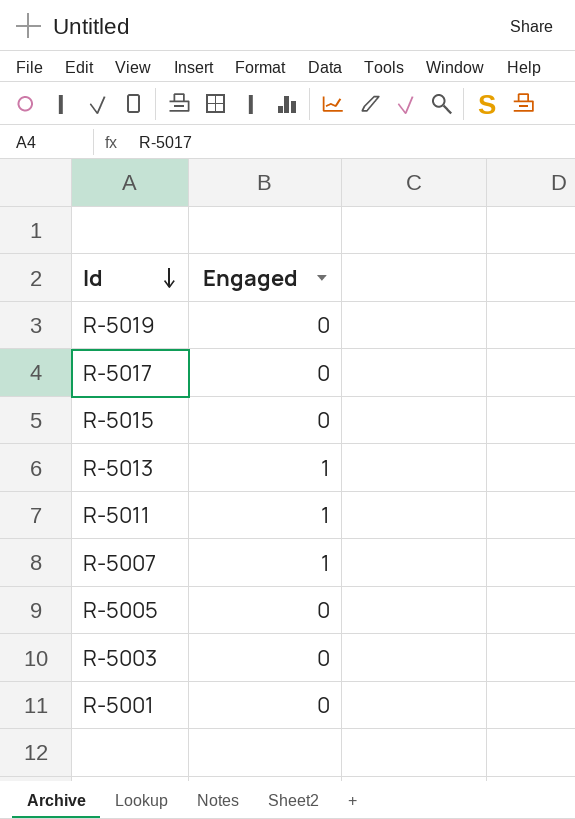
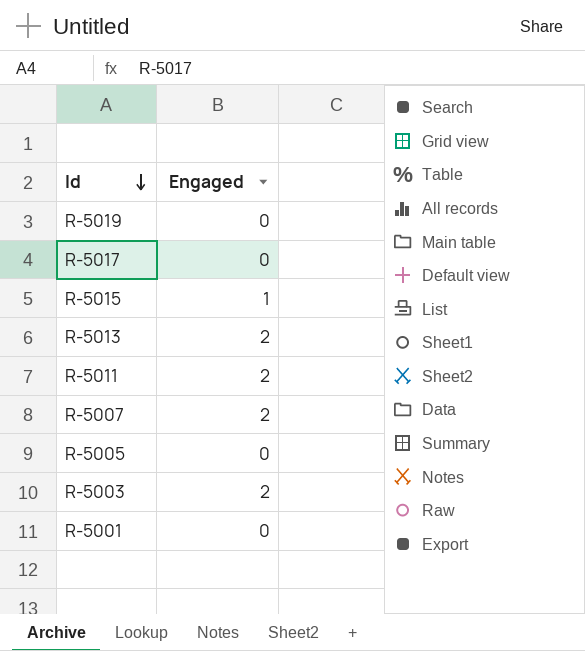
R-5015 | Engaged: 0 -> 1
R-5013 | Engaged: 1 -> 2
R-5011 | Engaged: 1 -> 2
R-5007 | Engaged: 1 -> 2
R-5003 | Engaged: 0 -> 2

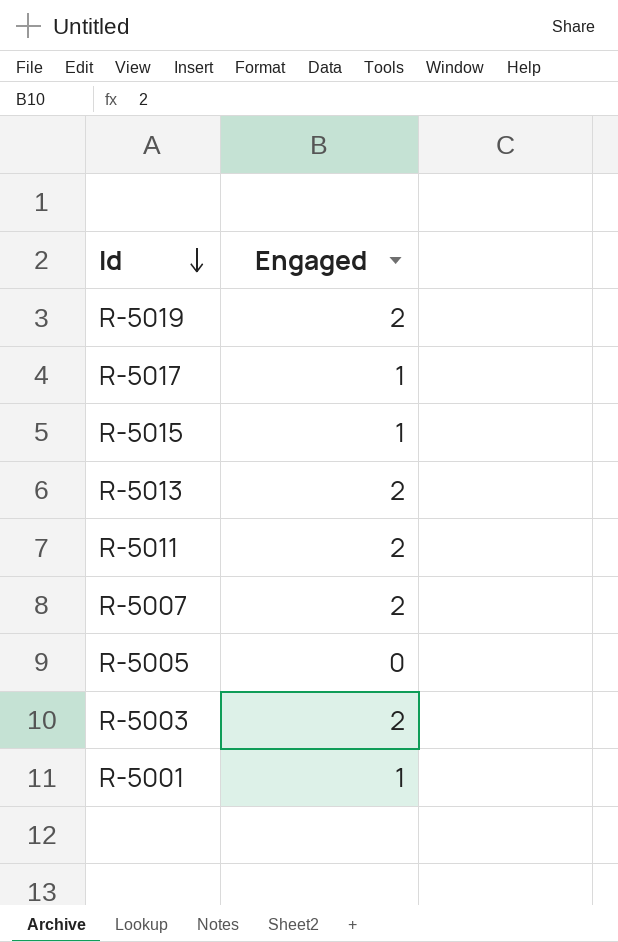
R-5019 | Engaged: 0 -> 2
R-5017 | Engaged: 0 -> 1
R-5001 | Engaged: 0 -> 1

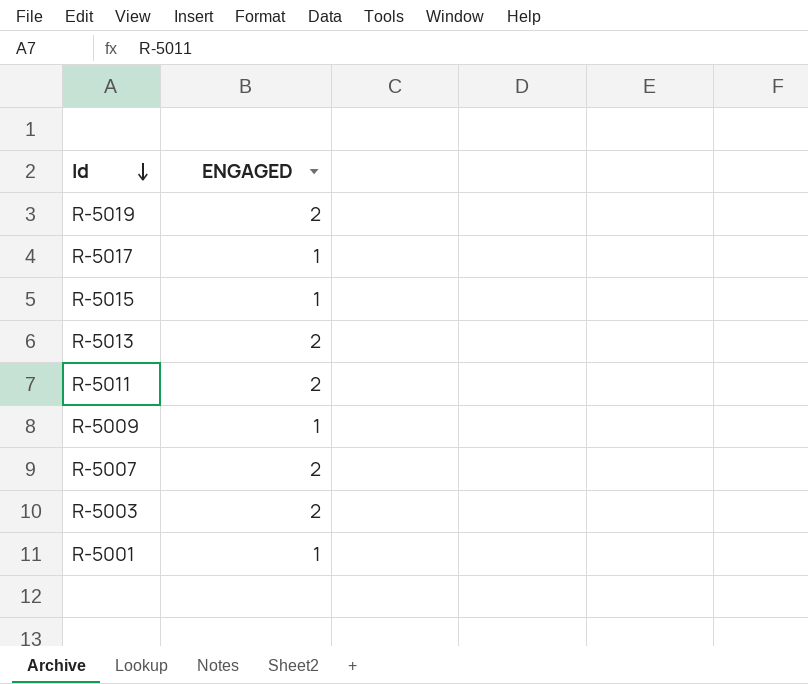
column name: Engaged -> ENGAGED
row R-5005: 0 -> none
row R-5009: none -> 1

